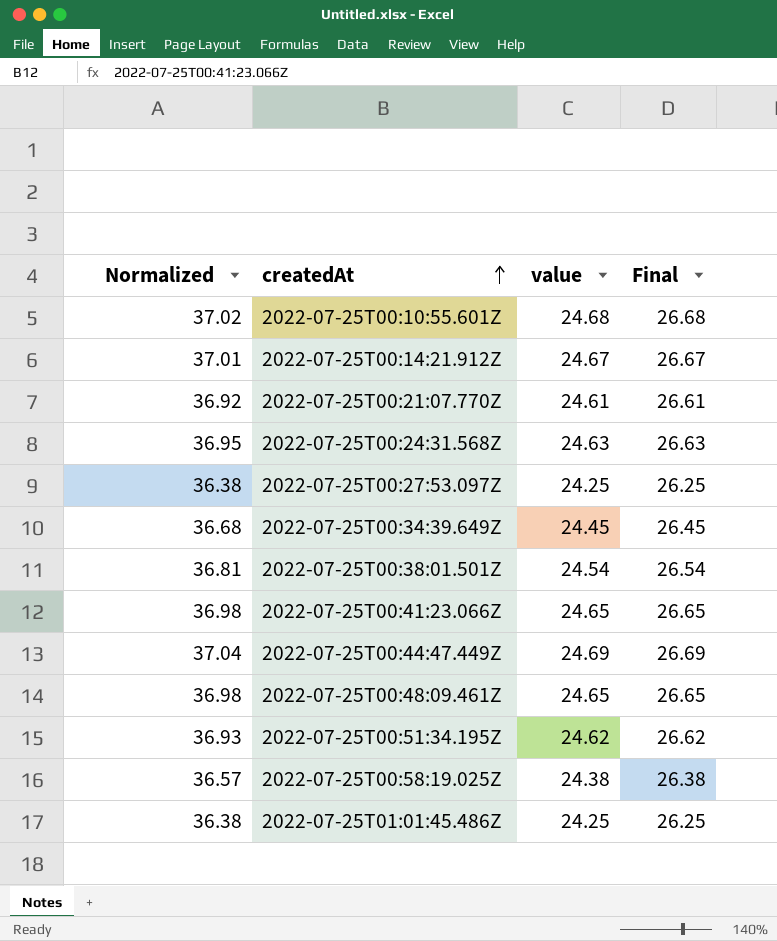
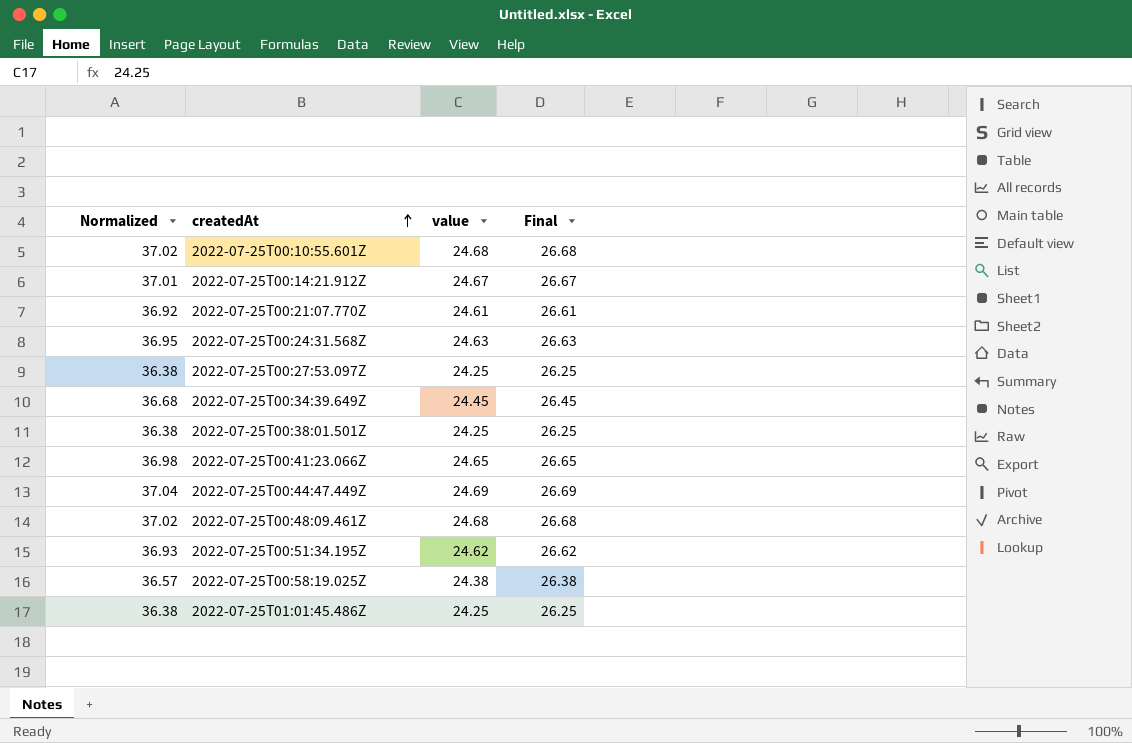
2022-07-25T00:38:01.501Z | Normalized: 36.81 -> 36.38
2022-07-25T00:38:01.501Z | value: 24.54 -> 24.25
2022-07-25T00:38:01.501Z | Final: 26.54 -> 26.25
2022-07-25T00:48:09.461Z | Normalized: 36.98 -> 37.02
2022-07-25T00:48:09.461Z | value: 24.65 -> 24.68
2022-07-25T00:48:09.461Z | Final: 26.65 -> 26.68

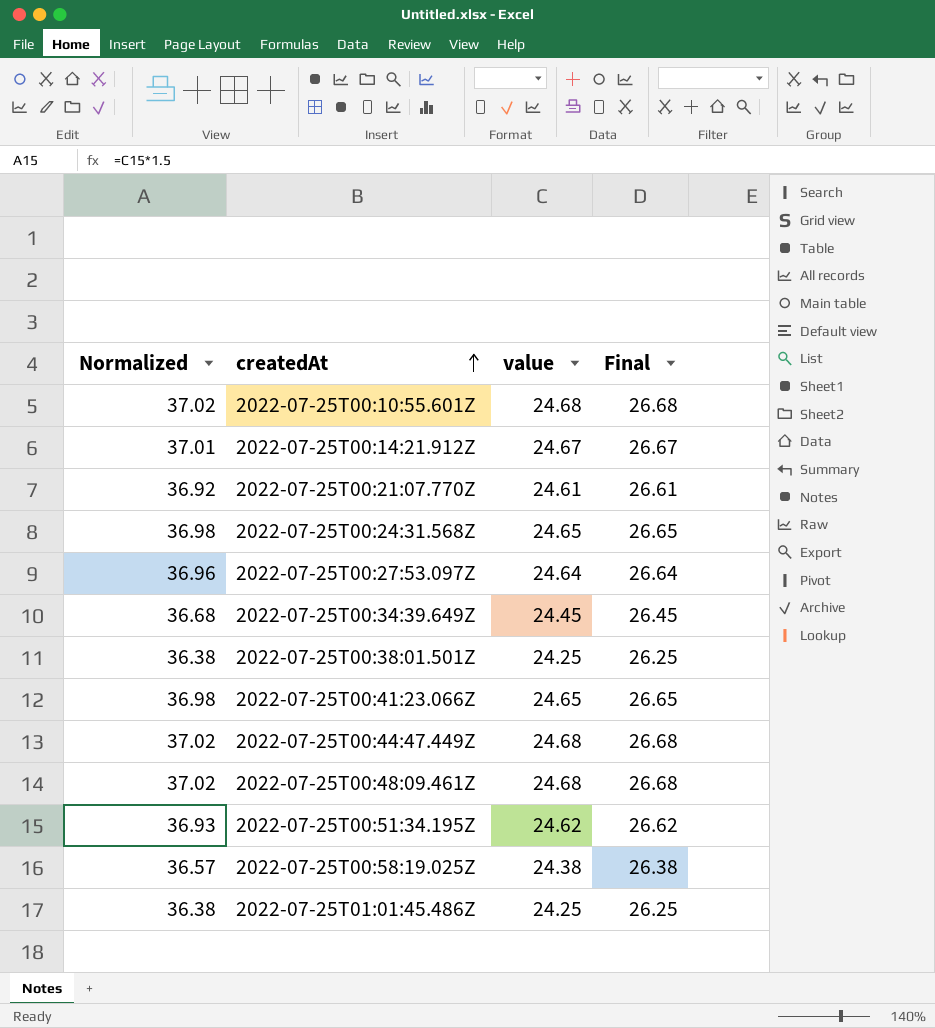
2022-07-25T00:24:31.568Z | Normalized: 36.95 -> 36.98
2022-07-25T00:24:31.568Z | value: 24.63 -> 24.65
2022-07-25T00:24:31.568Z | Final: 26.63 -> 26.65
2022-07-25T00:27:53.097Z | Normalized: 36.38 -> 36.96
2022-07-25T00:27:53.097Z | value: 24.25 -> 24.64
2022-07-25T00:27:53.097Z | Final: 26.25 -> 26.64
2022-07-25T00:44:47.449Z | Normalized: 37.04 -> 37.02
2022-07-25T00:44:47.449Z | value: 24.69 -> 24.68
2022-07-25T00:44:47.449Z | Final: 26.69 -> 26.68

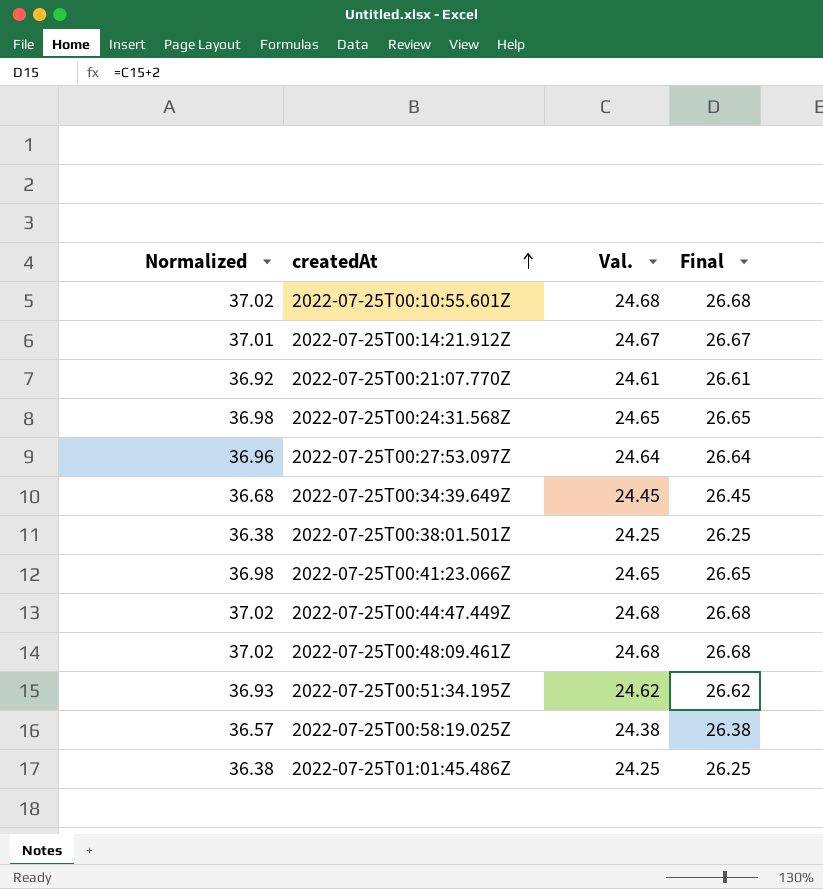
column name: value -> Val.

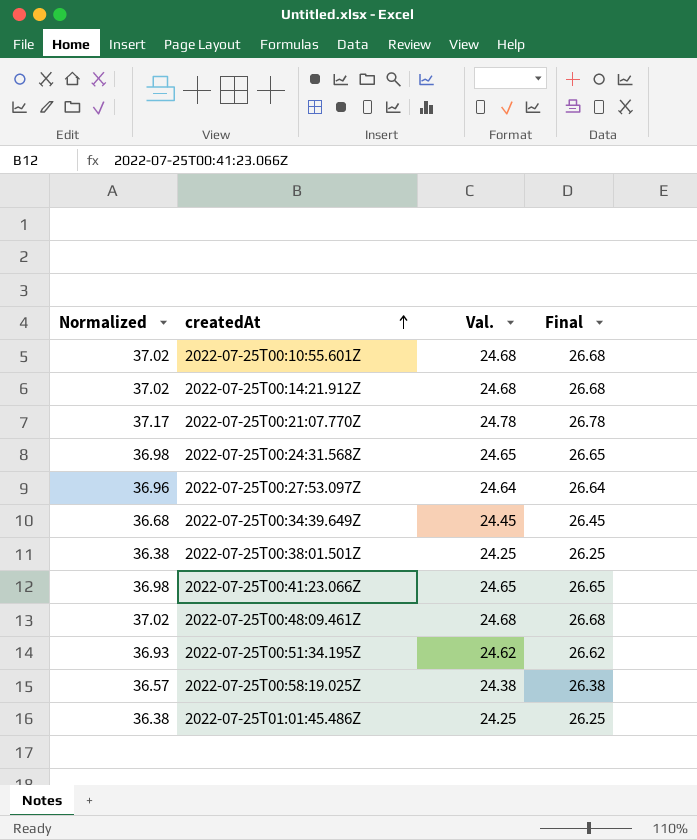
row 2022-07-25T00:44:47.449Z: 37.02 | 24.68 | 26.68 -> none
2022-07-25T00:14:21.912Z | Normalized: 37.01 -> 37.02
2022-07-25T00:14:21.912Z | Val.: 24.67 -> 24.68
2022-07-25T00:14:21.912Z | Final: 26.67 -> 26.68
2022-07-25T00:21:07.770Z | Normalized: 36.92 -> 37.17
2022-07-25T00:21:07.770Z | Val.: 24.61 -> 24.78
2022-07-25T00:21:07.770Z | Final: 26.61 -> 26.78

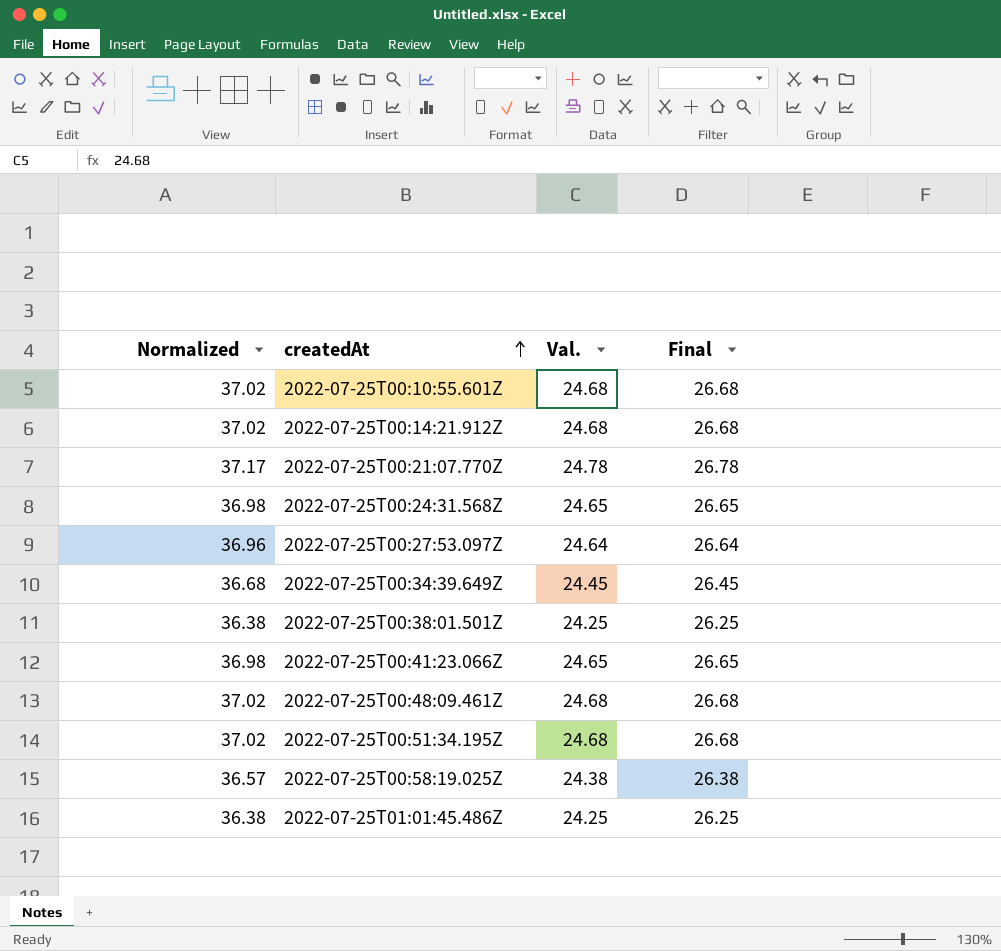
2022-07-25T00:51:34.195Z | Normalized: 36.93 -> 37.02
2022-07-25T00:51:34.195Z | Val.: 24.62 -> 24.68
2022-07-25T00:51:34.195Z | Final: 26.62 -> 26.68

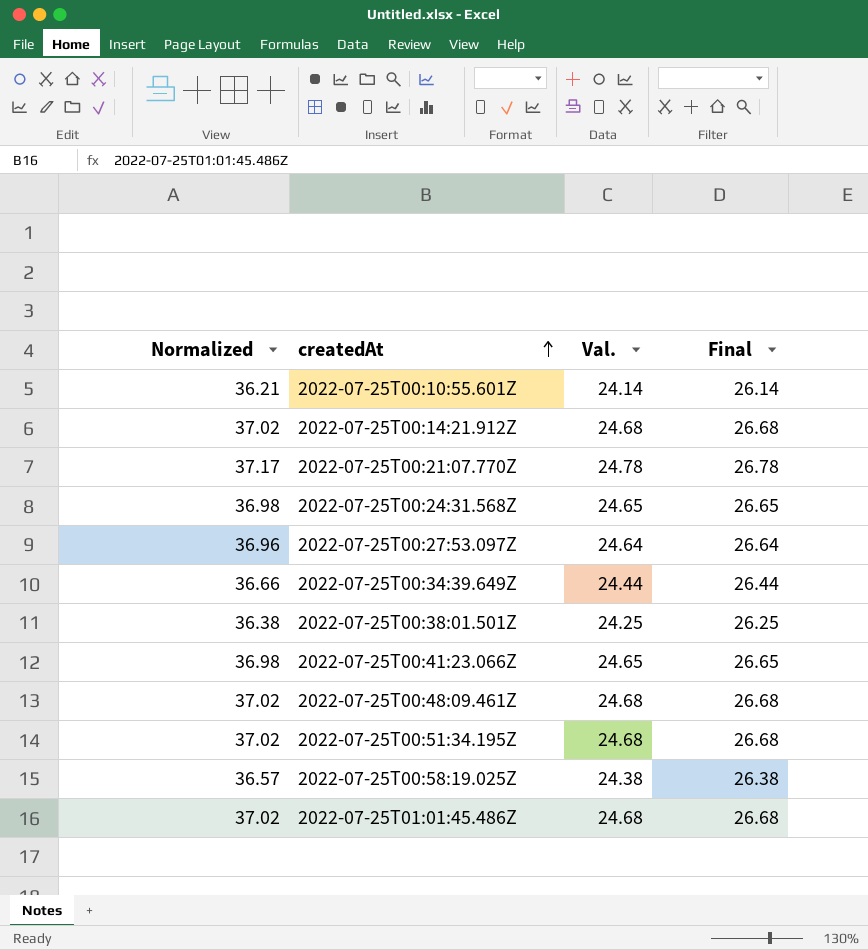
2022-07-25T00:10:55.601Z | Normalized: 37.02 -> 36.21
2022-07-25T00:10:55.601Z | Val.: 24.68 -> 24.14
2022-07-25T00:10:55.601Z | Final: 26.68 -> 26.14
2022-07-25T00:34:39.649Z | Normalized: 36.68 -> 36.66
2022-07-25T00:34:39.649Z | Val.: 24.45 -> 24.44
2022-07-25T00:34:39.649Z | Final: 26.45 -> 26.44
2022-07-25T01:01:45.486Z | Normalized: 36.38 -> 37.02
2022-07-25T01:01:45.486Z | Val.: 24.25 -> 24.68
2022-07-25T01:01:45.486Z | Final: 26.25 -> 26.68

